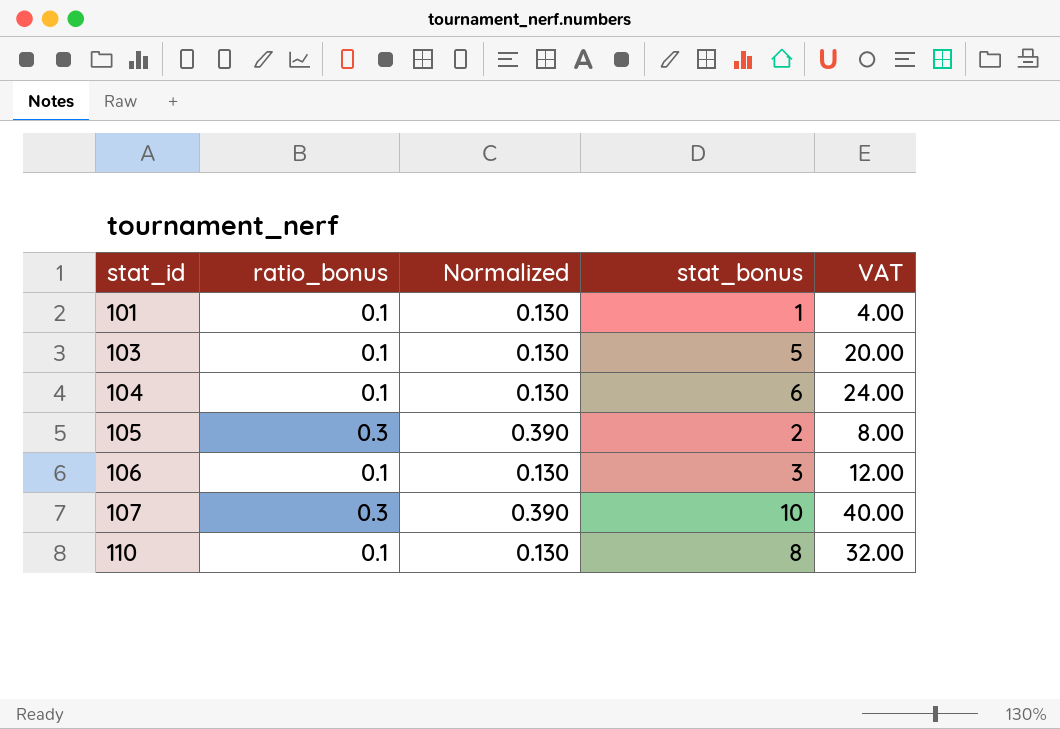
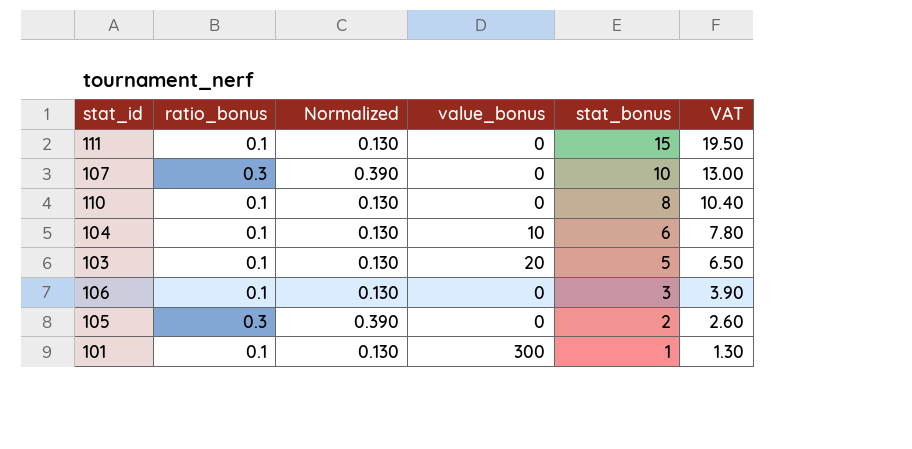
row order: stat_id ascending -> stat_bonus descending
column value_bonus | position: none -> 4
column VAT | formula: [stat_bonus] * 4 -> [stat_bonus] * 1.3
row 111: none -> 0.1 | 0.130 | 0 | 15 | 19.50

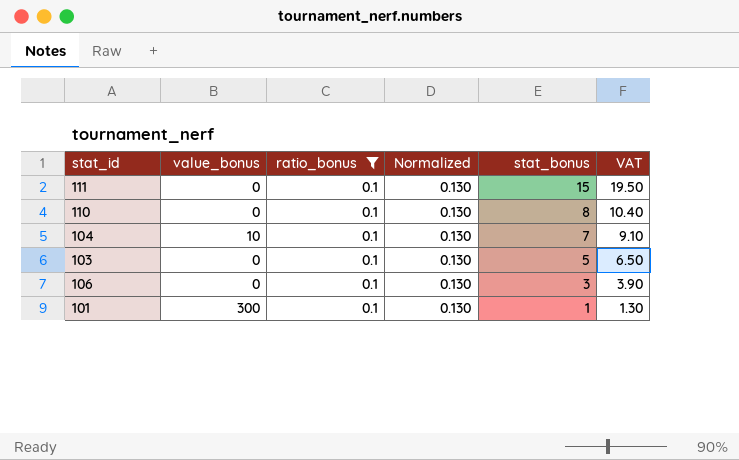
filter: none -> ratio_bonus = 0.1
column value_bonus | position: 4 -> 2
104 | stat_bonus: 6 -> 7
104 | VAT: 7.80 -> 9.10
103 | value_bonus: 20 -> 0

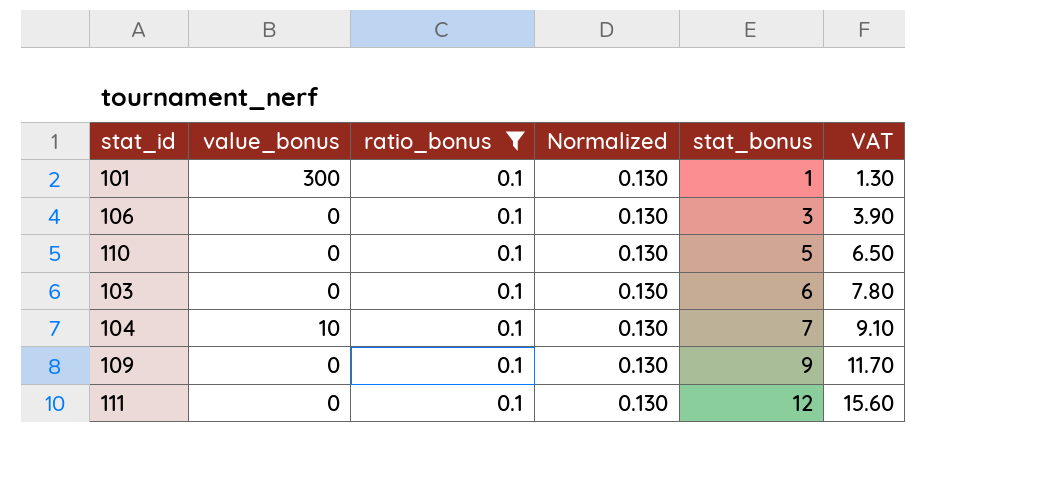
row order: stat_bonus descending -> stat_bonus ascending
110 | stat_bonus: 8 -> 5
110 | VAT: 10.40 -> 6.50
103 | stat_bonus: 5 -> 6
103 | VAT: 6.50 -> 7.80
row 109: none -> 0 | 0.1 | 0.130 | 9 | 11.70
111 | stat_bonus: 15 -> 12
111 | VAT: 19.50 -> 15.60

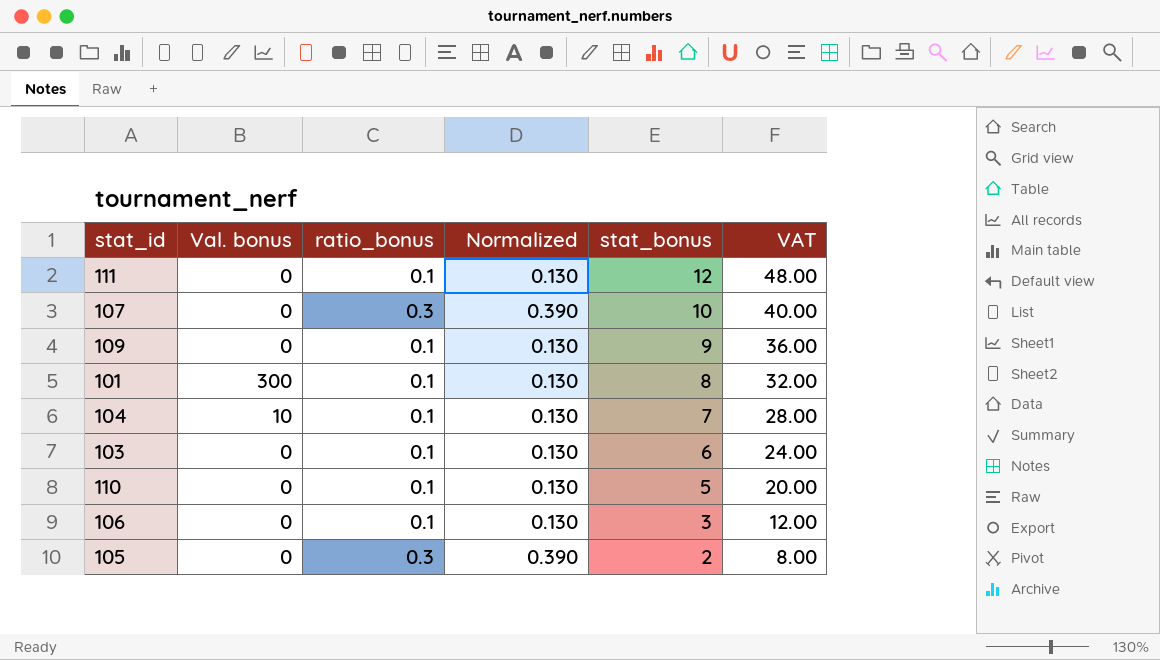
filter: ratio_bonus = 0.1 -> none
row order: stat_bonus ascending -> stat_bonus descending
column name: value_bonus -> Val. bonus
column VAT | formula: [stat_bonus] * 1.3 -> [stat_bonus] * 4
101 | stat_bonus: 1 -> 8

